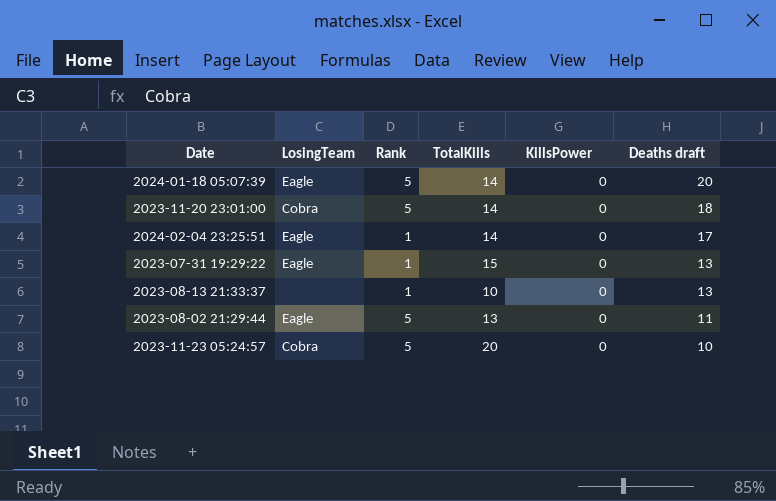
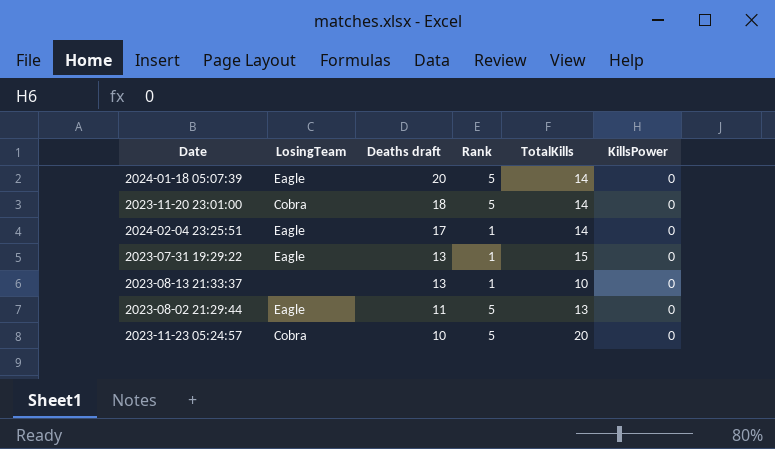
column Deaths draft | position: 6 -> 3

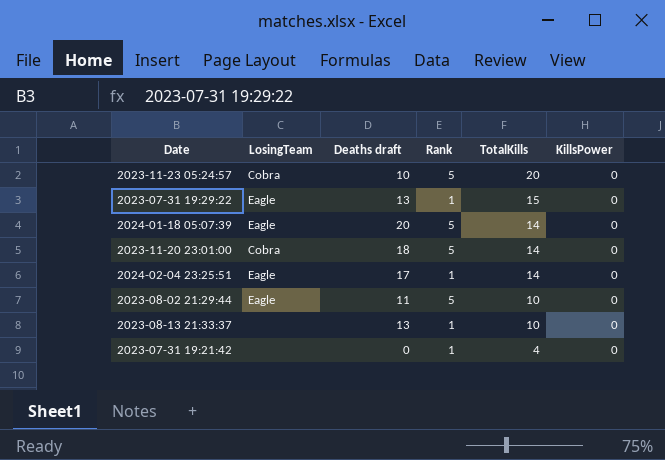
row order: Deaths draft descending -> TotalKills descending
2023-08-02 21:29:44 | TotalKills: 13 -> 10
row 2023-07-31 19:21:42: none -> none | 0 | 1 | 4 | 0

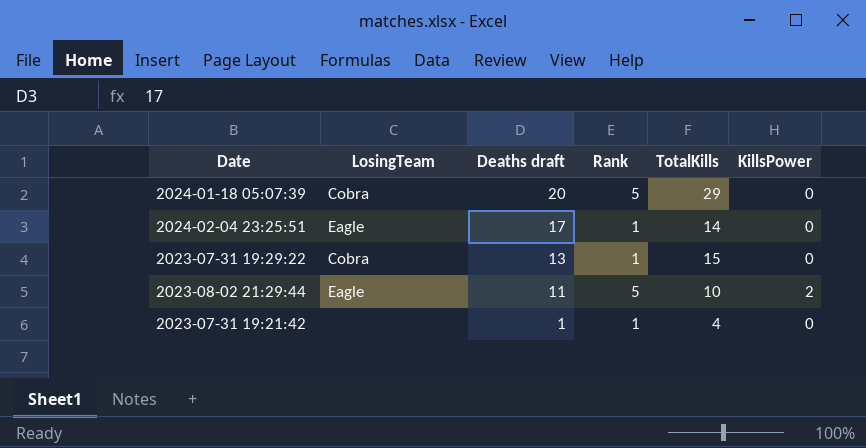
row order: TotalKills descending -> Deaths draft descending
row 2023-11-23 05:24:57: Cobra | 10 | 5 | 20 | 0 -> none
row 2023-11-20 23:01:00: Cobra | 18 | 5 | 14 | 0 -> none
row 2023-08-13 21:33:37: none | 13 | 1 | 10 | 0 -> none
2024-01-18 05:07:39 | LosingTeam: Eagle -> Cobra
2024-01-18 05:07:39 | TotalKills: 14 -> 29
2023-07-31 19:29:22 | LosingTeam: Eagle -> Cobra
2023-08-02 21:29:44 | KillsPower: 0 -> 2
2023-07-31 19:21:42 | Deaths draft: 0 -> 1

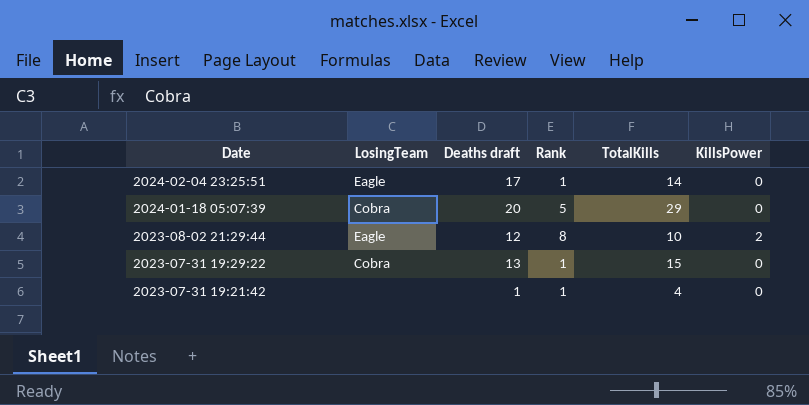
row order: Deaths draft descending -> Date descending
2023-08-02 21:29:44 | Deaths draft: 11 -> 12
2023-08-02 21:29:44 | Rank: 5 -> 8

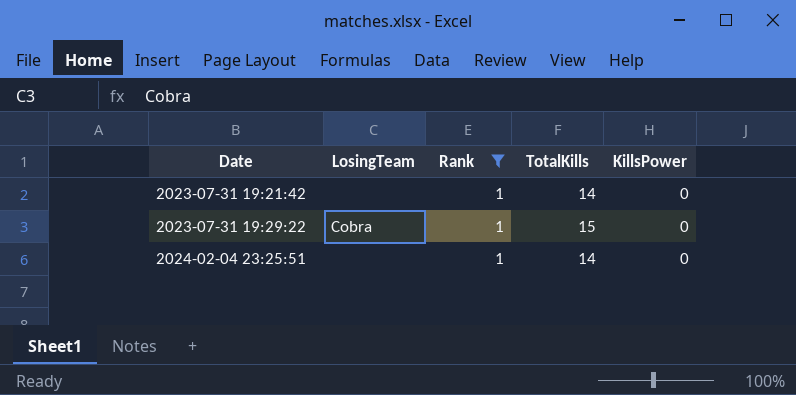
filter: none -> Rank = 1
row order: Date descending -> Date ascending
column Deaths draft | position: 3 -> none
2023-07-31 19:21:42 | TotalKills: 4 -> 14
2024-02-04 23:25:51 | LosingTeam: Eagle -> none

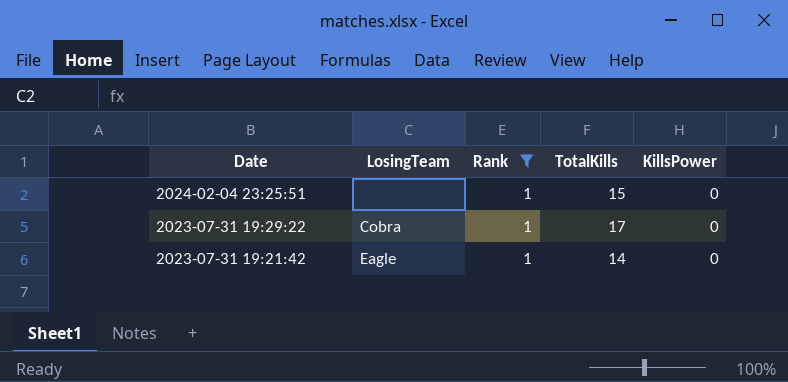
row order: Date ascending -> Date descending
2024-02-04 23:25:51 | TotalKills: 14 -> 15
2023-07-31 19:29:22 | TotalKills: 15 -> 17
2023-07-31 19:21:42 | LosingTeam: none -> Eagle

